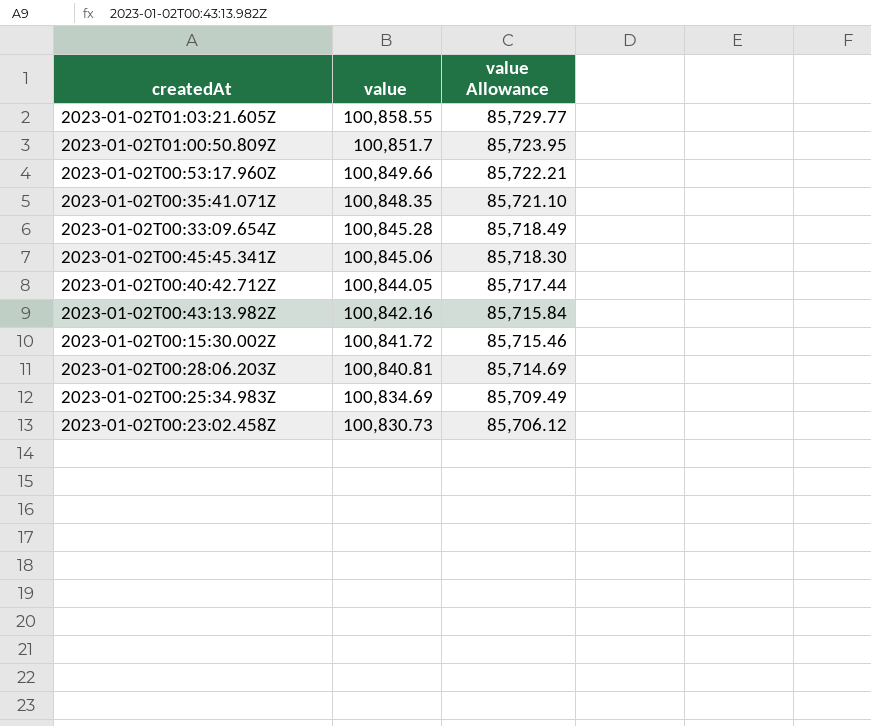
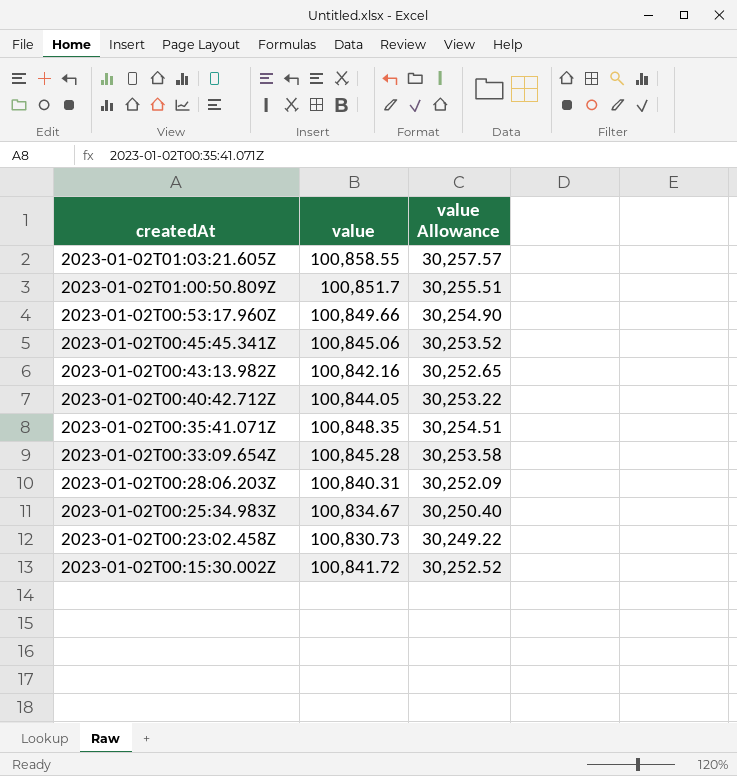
row order: value descending -> createdAt descending
column value Allowance | formula: [value] * 0.85 -> [value] * 0.3
2023-01-02T00:28:06.203Z | value: 100,840.81 -> 100,840.31
2023-01-02T00:25:34.983Z | value: 100,834.69 -> 100,834.67

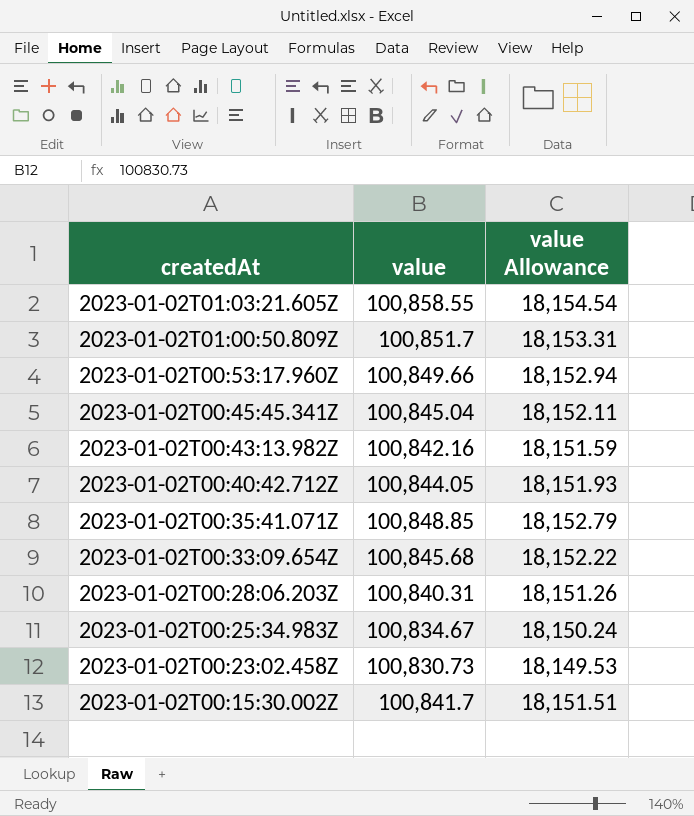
column value Allowance | formula: [value] * 0.3 -> [value] * 0.18
2023-01-02T00:45:45.341Z | value: 100,845.06 -> 100,845.04
2023-01-02T00:35:41.071Z | value: 100,848.35 -> 100,848.85
2023-01-02T00:33:09.654Z | value: 100,845.28 -> 100,845.68
2023-01-02T00:15:30.002Z | value: 100,841.72 -> 100,841.7

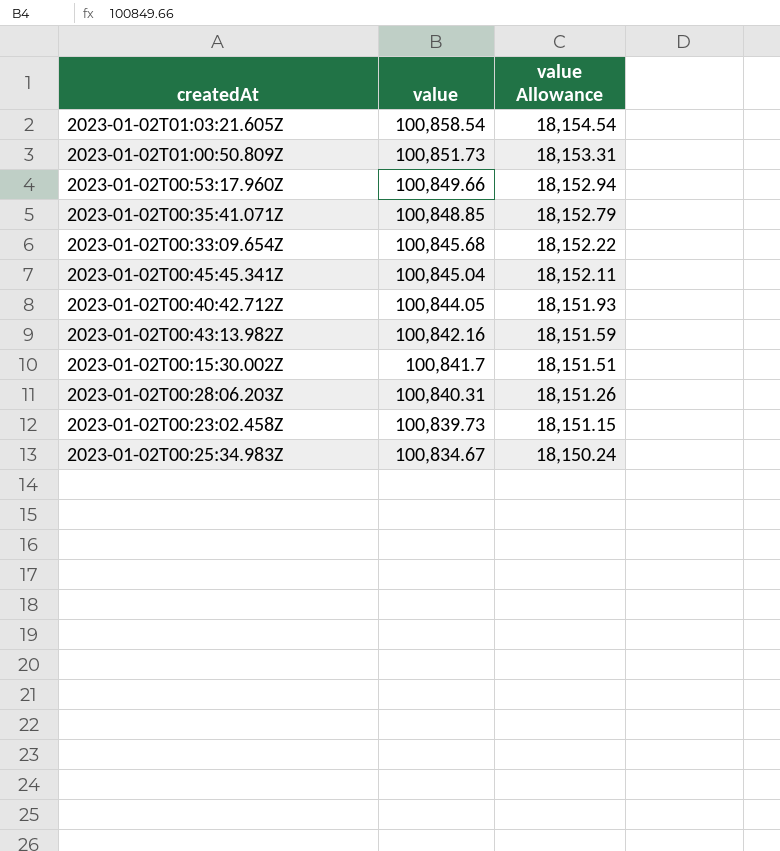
row order: createdAt descending -> value descending
2023-01-02T01:03:21.605Z | value: 100,858.55 -> 100,858.54
2023-01-02T01:00:50.809Z | value: 100,851.7 -> 100,851.73
2023-01-02T00:23:02.458Z | value: 100,830.73 -> 100,839.73
2023-01-02T00:23:02.458Z | value Allowance: 18,149.53 -> 18,151.15

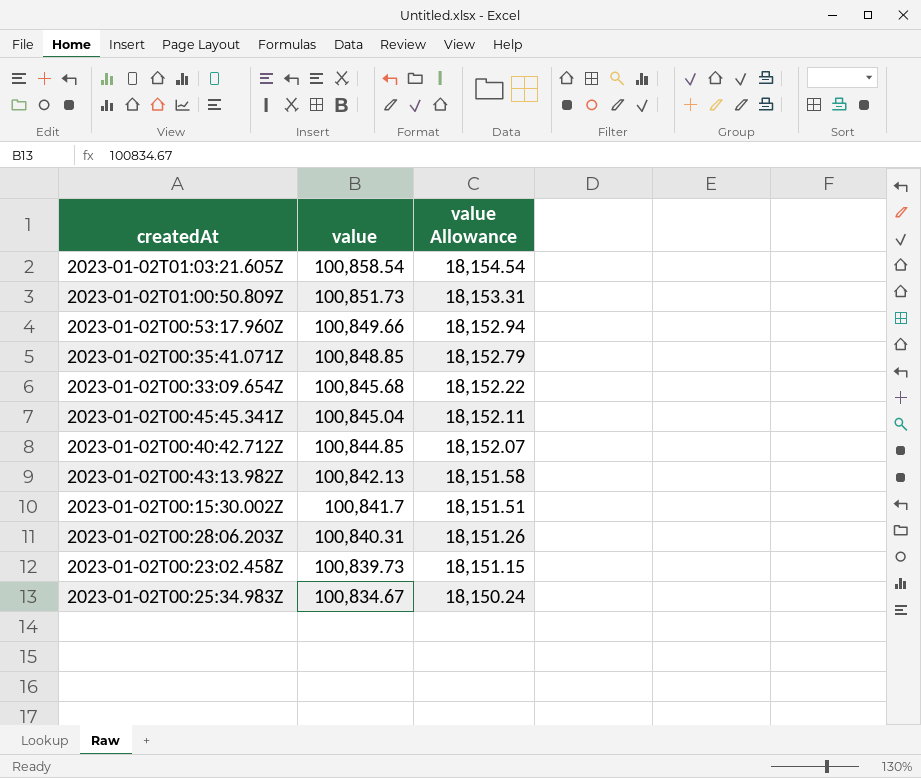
2023-01-02T00:40:42.712Z | value: 100,844.05 -> 100,844.85
2023-01-02T00:40:42.712Z | value Allowance: 18,151.93 -> 18,152.07
2023-01-02T00:43:13.982Z | value: 100,842.16 -> 100,842.13
2023-01-02T00:43:13.982Z | value Allowance: 18,151.59 -> 18,151.58

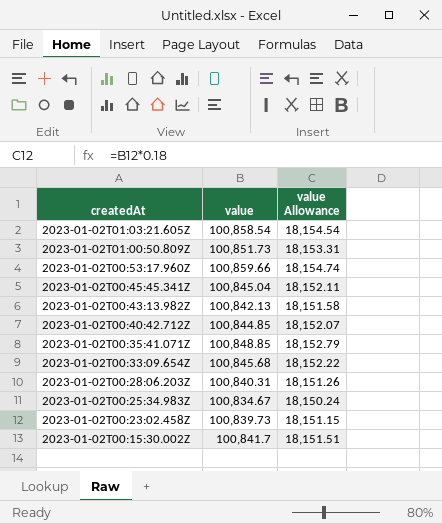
row order: value descending -> createdAt descending
2023-01-02T00:53:17.960Z | value: 100,849.66 -> 100,859.66
2023-01-02T00:53:17.960Z | value Allowance: 18,152.94 -> 18,154.74

